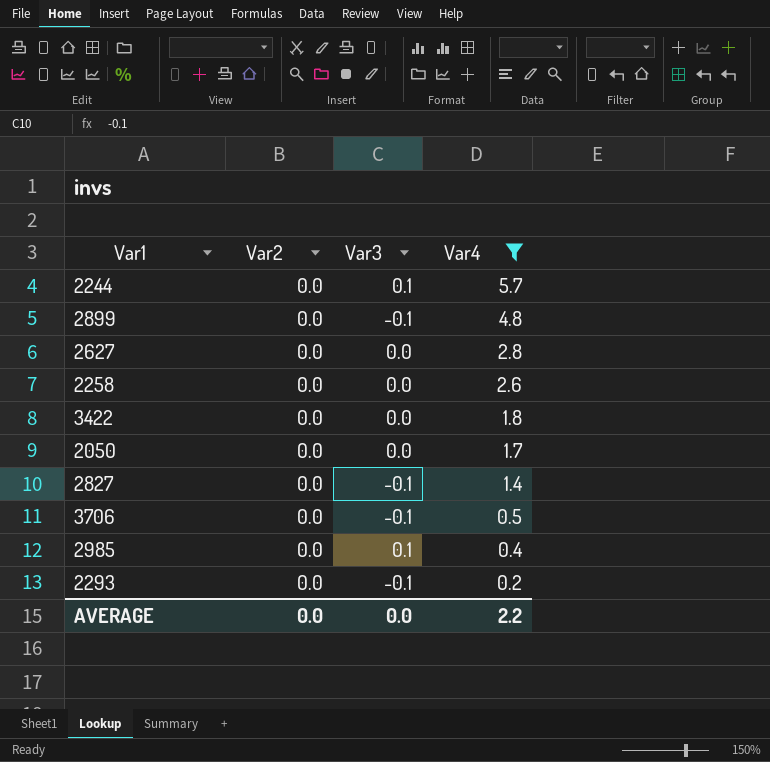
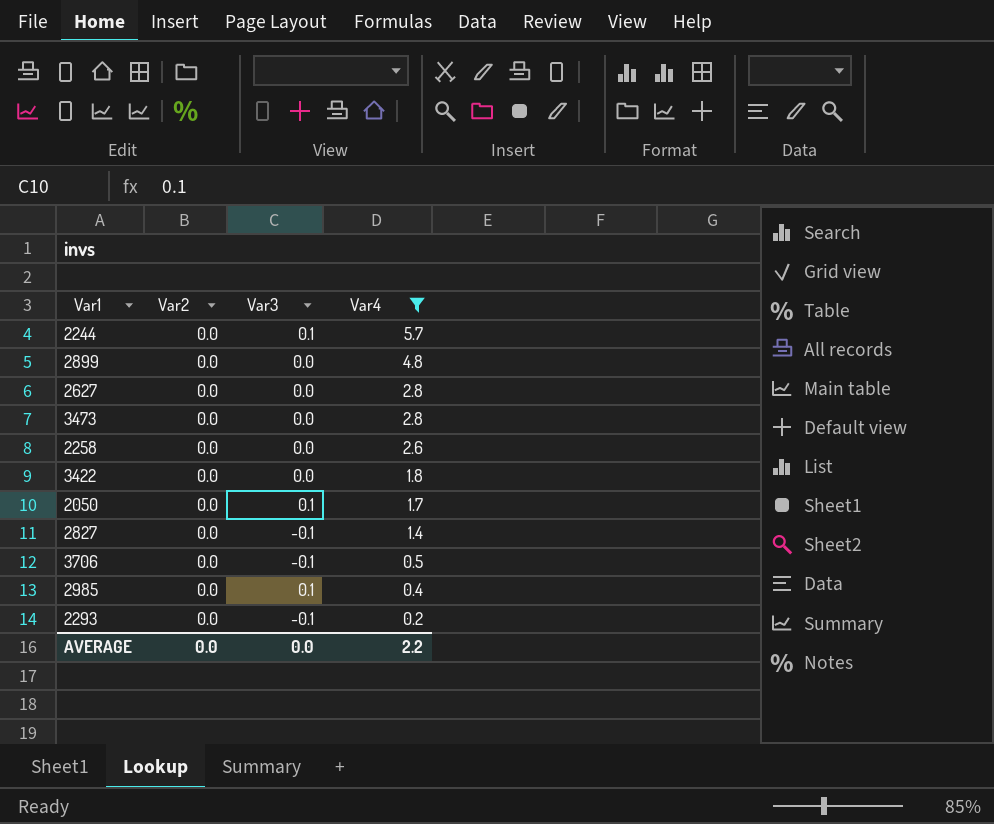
2899 | Var3: -0.1 -> 0.0
row 3473: none -> 0.0 | 0.0 | 2.8
2050 | Var3: 0.0 -> 0.1

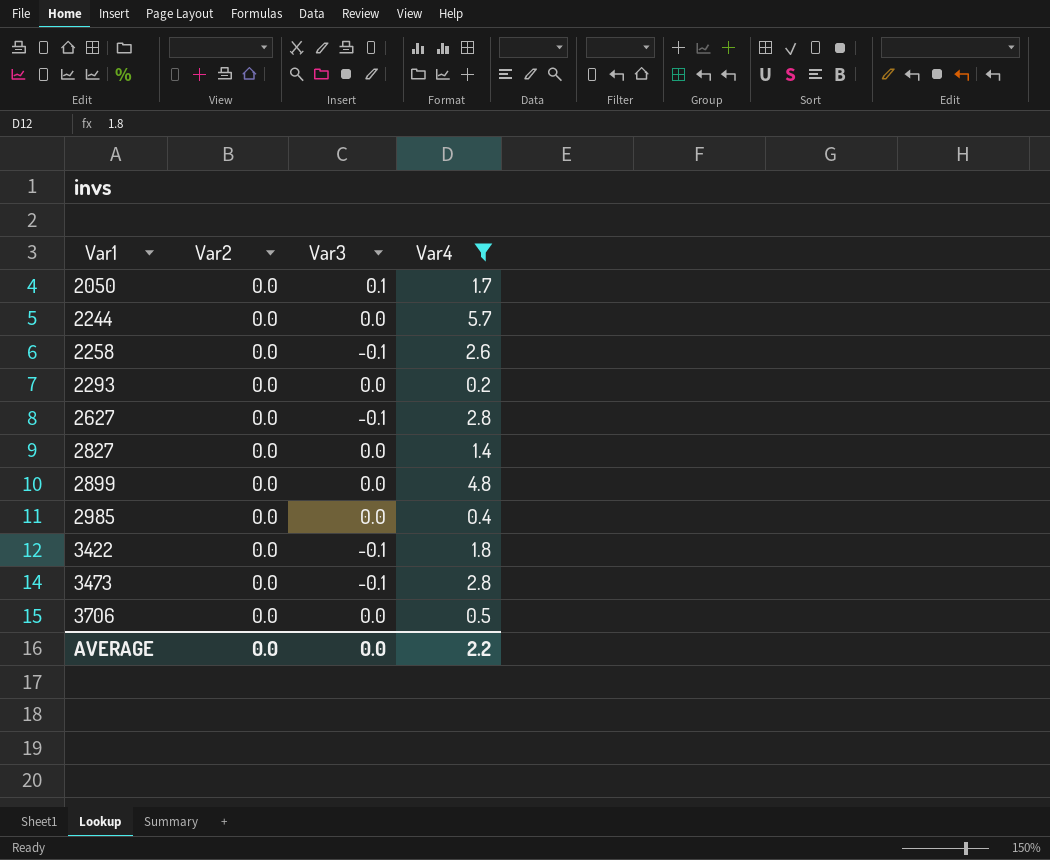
row order: Var4 descending -> Var1 ascending
2244 | Var3: 0.1 -> 0.0
2258 | Var3: 0.0 -> -0.1
2293 | Var3: -0.1 -> 0.0
2627 | Var3: 0.0 -> -0.1
2827 | Var3: -0.1 -> 0.0
2985 | Var3: 0.1 -> 0.0
3422 | Var3: 0.0 -> -0.1
3473 | Var3: 0.0 -> -0.1
3706 | Var3: -0.1 -> 0.0

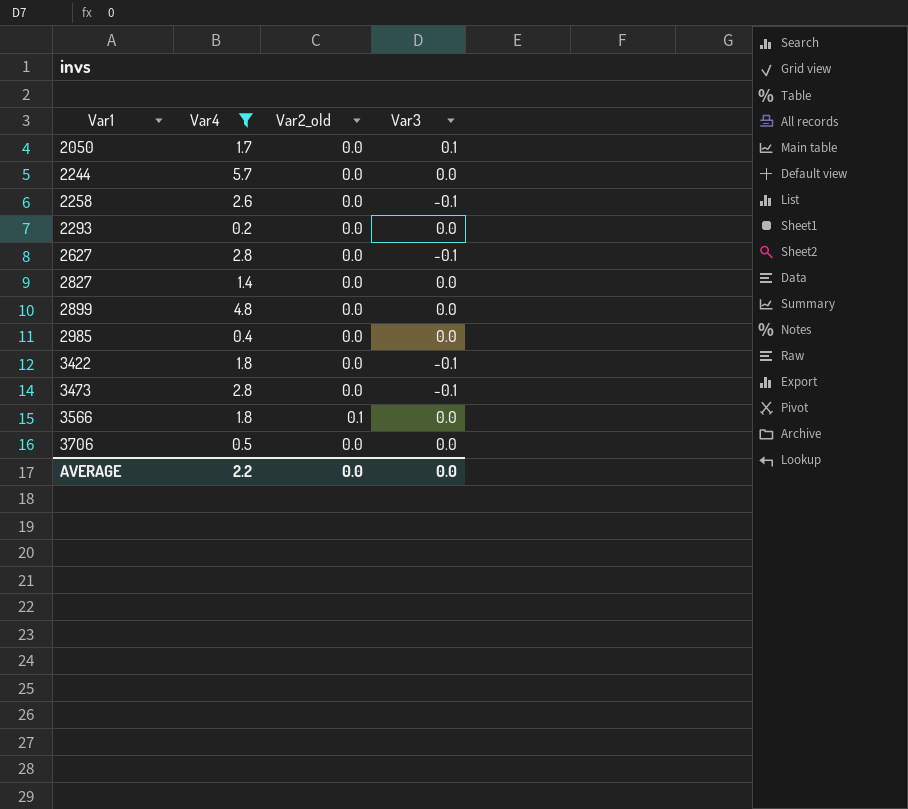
column Var4 | position: 4 -> 2
column name: Var2 -> Var2_old
row 3566: none -> 1.8 | 0.1 | 0.0

